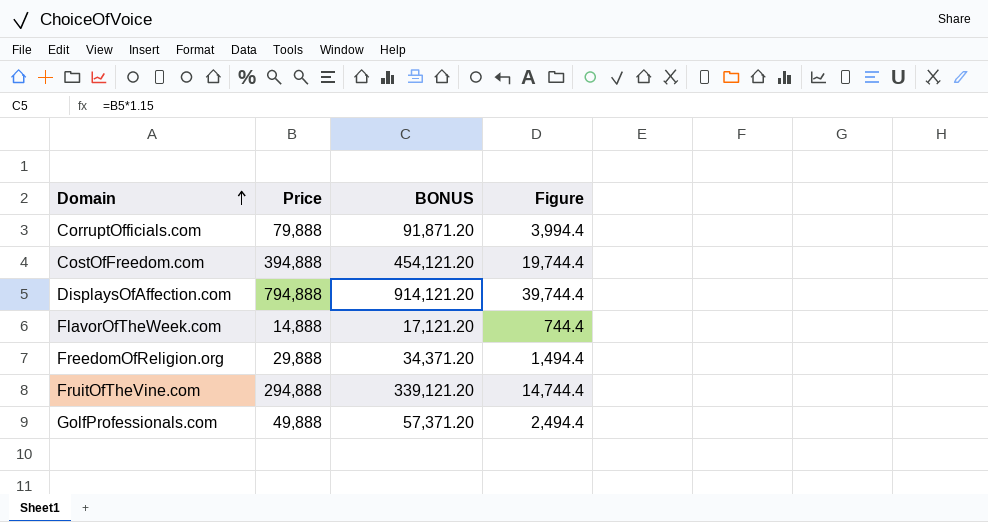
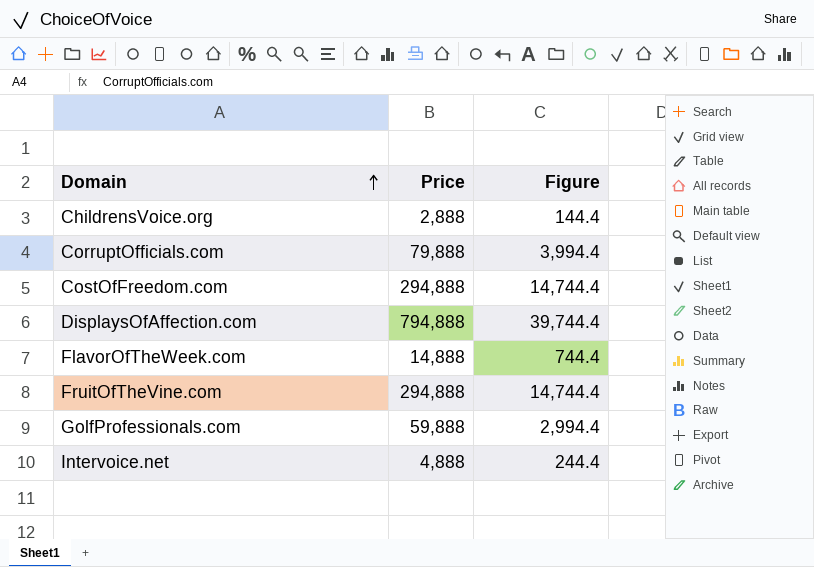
column BONUS | formula: [Price] * 1.15 -> none
row FreedomOfReligion.org: 29,888 | 34,371.20 | 1,494.4 -> none
row ChildrensVoice.org: none -> 2,888 | 144.4
CostOfFreedom.com | Price: 394,888 -> 294,888
CostOfFreedom.com | Figure: 19,744.4 -> 14,744.4
GolfProfessionals.com | Price: 49,888 -> 59,888
GolfProfessionals.com | Figure: 2,494.4 -> 2,994.4
row Intervoice.net: none -> 4,888 | 244.4

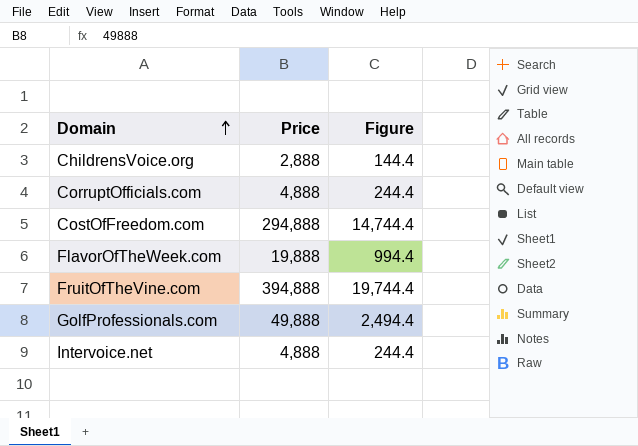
row DisplaysOfAffection.com: 794,888 | 39,744.4 -> none
CorruptOfficials.com | Price: 79,888 -> 4,888
CorruptOfficials.com | Figure: 3,994.4 -> 244.4
FlavorOfTheWeek.com | Price: 14,888 -> 19,888
FlavorOfTheWeek.com | Figure: 744.4 -> 994.4
FruitOfTheVine.com | Price: 294,888 -> 394,888
FruitOfTheVine.com | Figure: 14,744.4 -> 19,744.4
GolfProfessionals.com | Price: 59,888 -> 49,888
GolfProfessionals.com | Figure: 2,994.4 -> 2,494.4

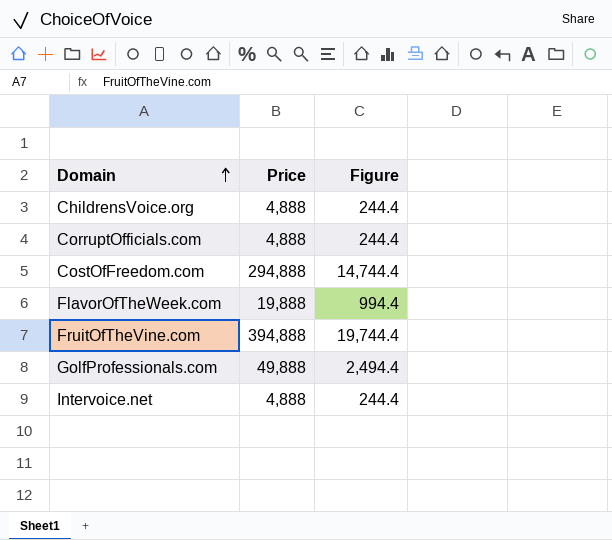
ChildrensVoice.org | Price: 2,888 -> 4,888
ChildrensVoice.org | Figure: 144.4 -> 244.4

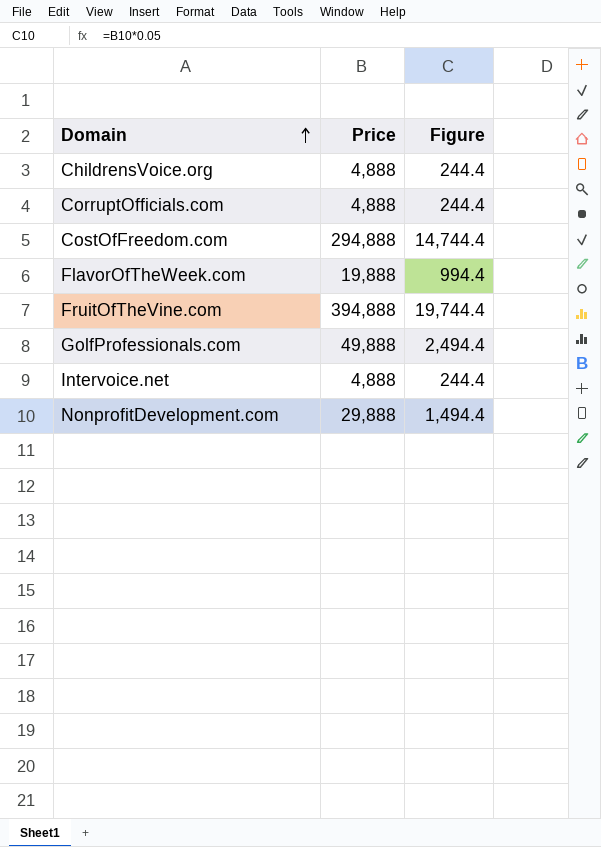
row NonprofitDevelopment.com: none -> 29,888 | 1,494.4

